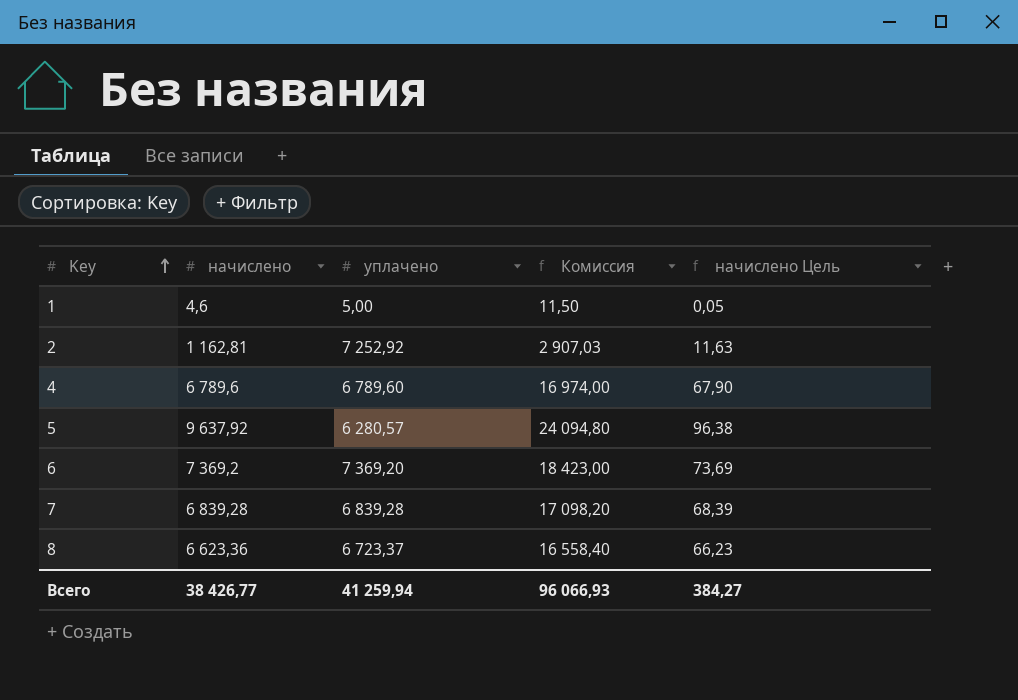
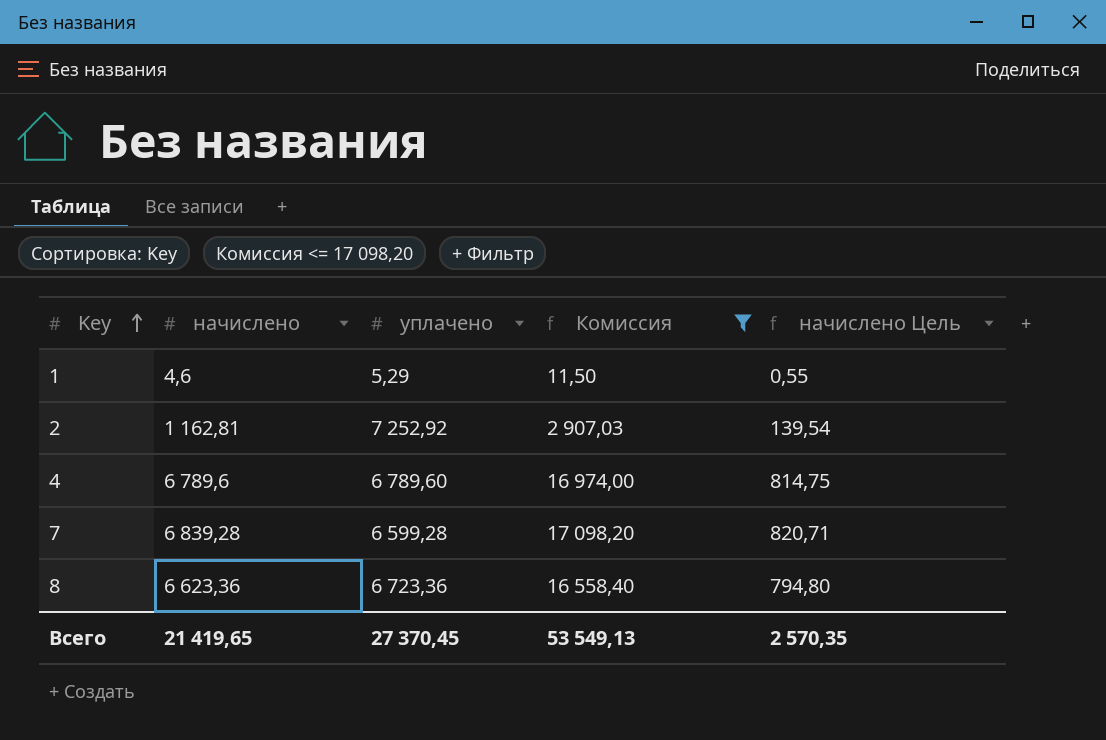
filter: none -> Комиссия <= 17 098,20
column начислено Цель | formula: [начислено] * 0,01 -> [начислено] * 0,12
1 | уплачено: 5,00 -> 5,29
7 | уплачено: 6 839,28 -> 6 599,28
8 | уплачено: 6 723,37 -> 6 723,36
Всего | начислено: 38 426,77 -> 21 419,65
Всего | уплачено: 41 259,94 -> 27 370,45
Всего | Комиссия: 96 066,93 -> 53 549,13
Всего | начислено Цель: 384,27 -> 2 570,35

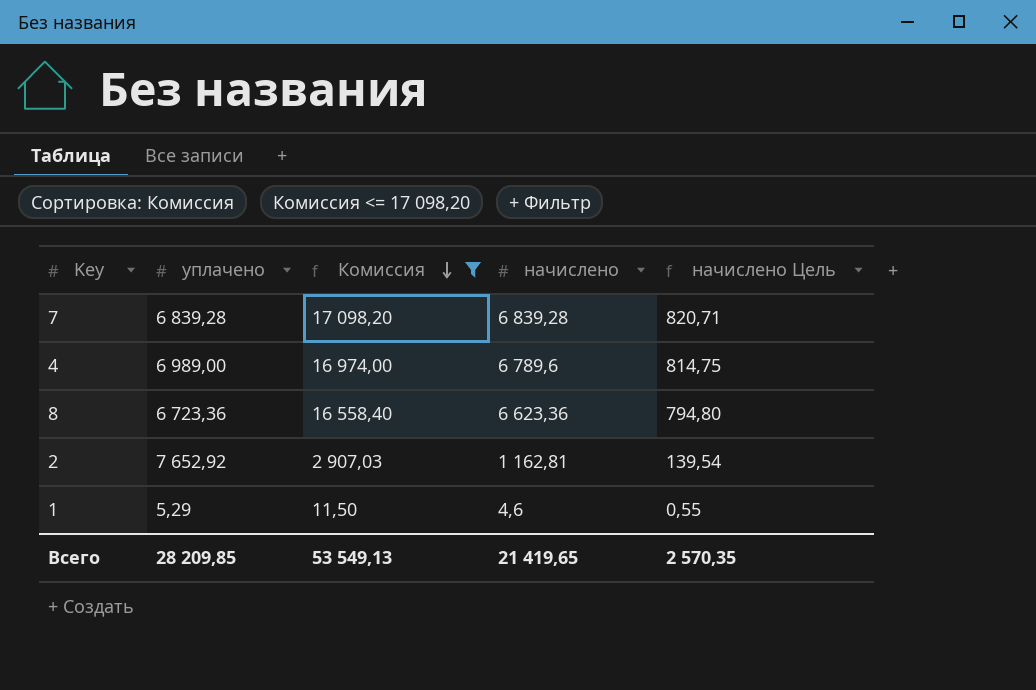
row order: Key ascending -> Комиссия descending
column начислено | position: 2 -> 4
7 | уплачено: 6 599,28 -> 6 839,28
4 | уплачено: 6 789,60 -> 6 989,00
2 | уплачено: 7 252,92 -> 7 652,92
Всего | уплачено: 27 370,45 -> 28 209,85

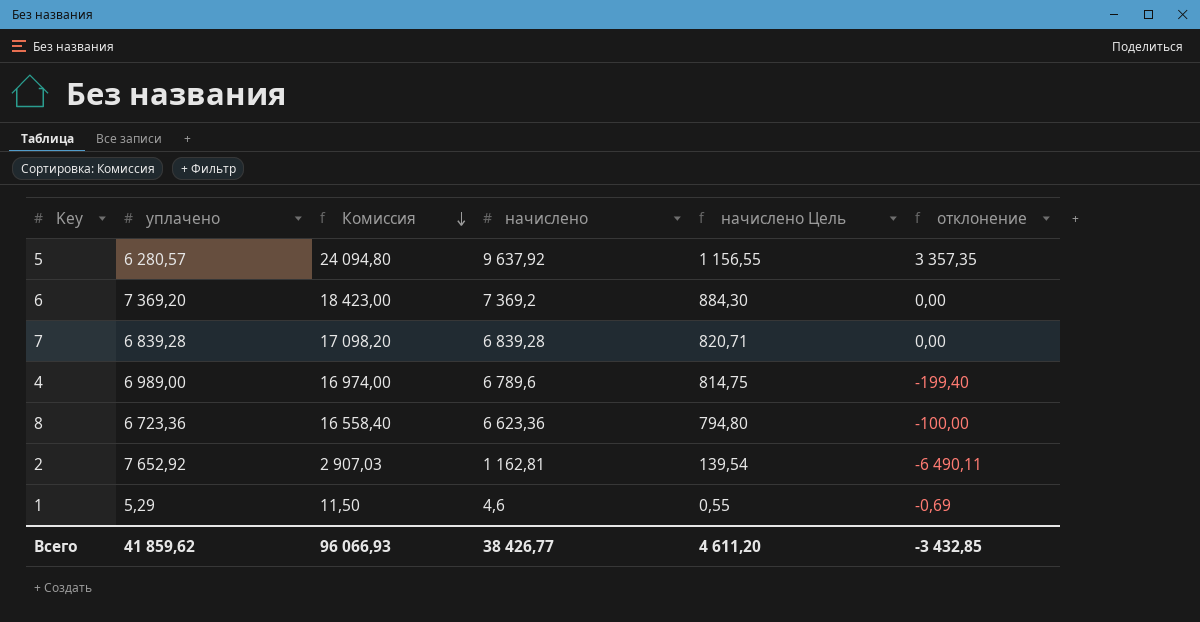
filter: Комиссия <= 17 098,20 -> none
column отклонение | formula: none -> [начислено] - [уплачено]
Всего | уплачено: 28 209,85 -> 41 859,62
Всего | Комиссия: 53 549,13 -> 96 066,93
Всего | начислено: 21 419,65 -> 38 426,77
Всего | начислено Цель: 2 570,35 -> 4 611,20

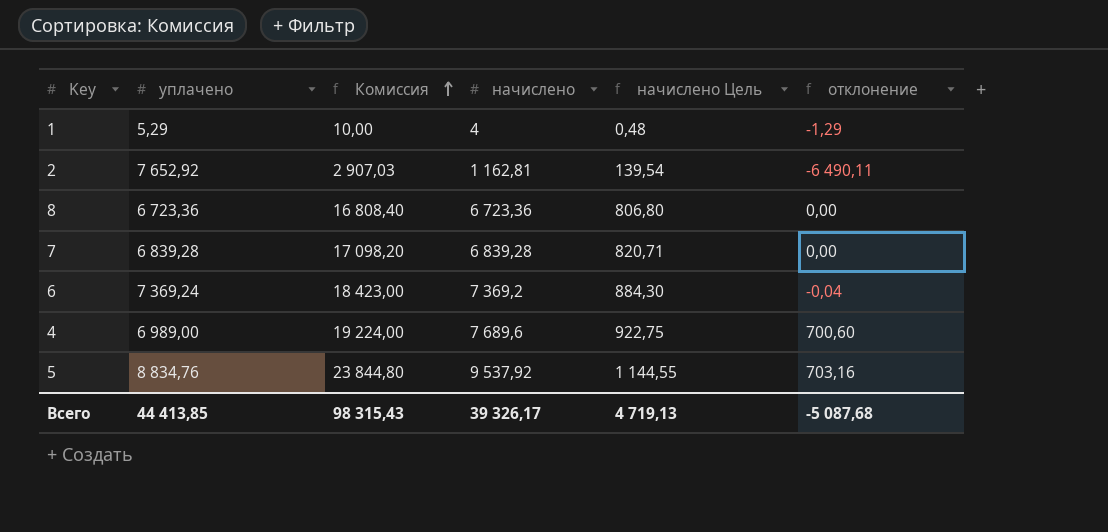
row order: Комиссия descending -> Комиссия ascending
1 | Комиссия: 11,50 -> 10,00
1 | начислено: 4,6 -> 4
1 | начислено Цель: 0,55 -> 0,48
1 | отклонение: -0,69 -> -1,29
8 | Комиссия: 16 558,40 -> 16 808,40
8 | начислено: 6 623,36 -> 6 723,36
8 | начислено Цель: 794,80 -> 806,80
8 | отклонение: -100,00 -> 0,00
6 | уплачено: 7 369,20 -> 7 369,24
6 | отклонение: 0,00 -> -0,04
4 | Комиссия: 16 974,00 -> 19 224,00
4 | начислено: 6 789,6 -> 7 689,6
4 | начислено Цель: 814,75 -> 922,75
4 | отклонение: -199,40 -> 700,60
5 | уплачено: 6 280,57 -> 8 834,76
5 | Комиссия: 24 094,80 -> 23 844,80
5 | начислено: 9 637,92 -> 9 537,92
5 | начислено Цель: 1 156,55 -> 1 144,55
5 | отклонение: 3 357,35 -> 703,16
Всего | уплачено: 41 859,62 -> 44 413,85
Всего | Комиссия: 96 066,93 -> 98 315,43
Всего | начислено: 38 426,77 -> 39 326,17
Всего | начислено Цель: 4 611,20 -> 4 719,13
Всего | отклонение: -3 432,85 -> -5 087,68

